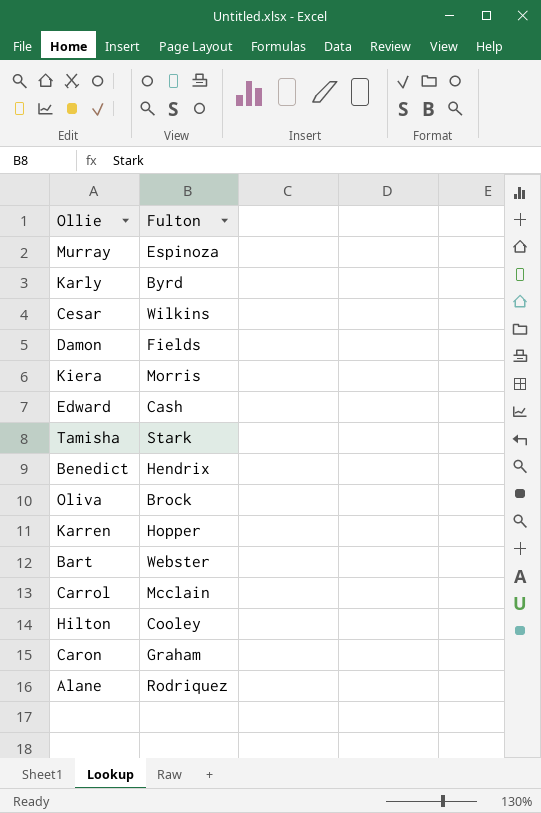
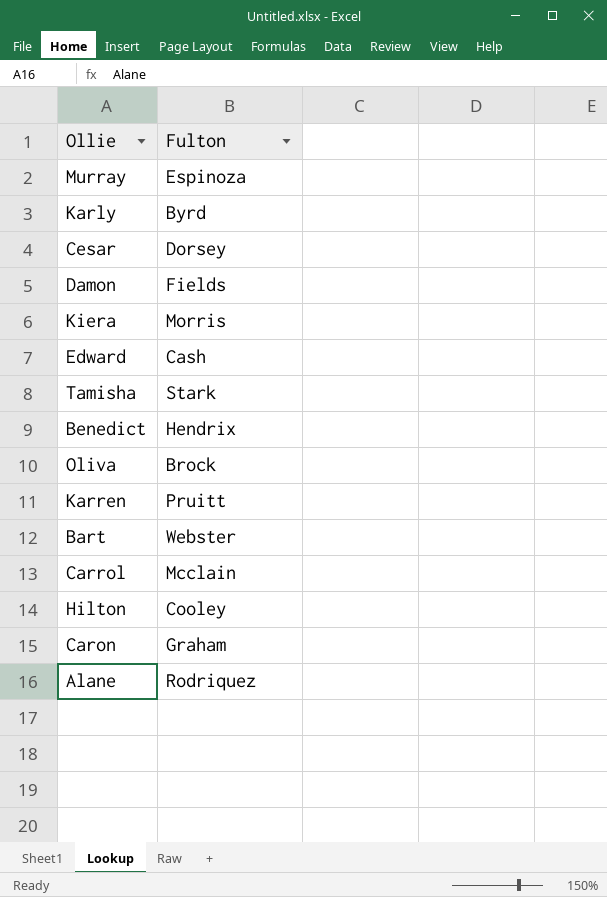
Cesar | Fulton: Wilkins -> Dorsey
Karren | Fulton: Hopper -> Pruitt

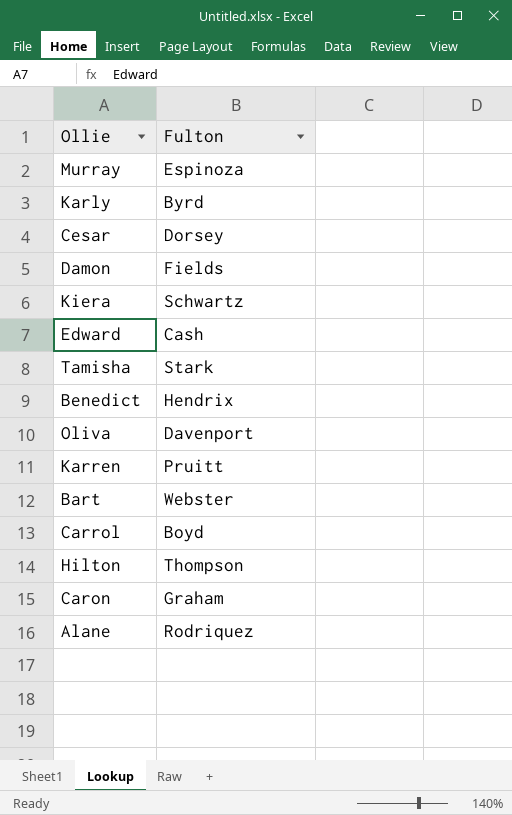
Kiera | Fulton: Morris -> Schwartz
Oliva | Fulton: Brock -> Davenport
Carrol | Fulton: Mcclain -> Boyd
Hilton | Fulton: Cooley -> Thompson

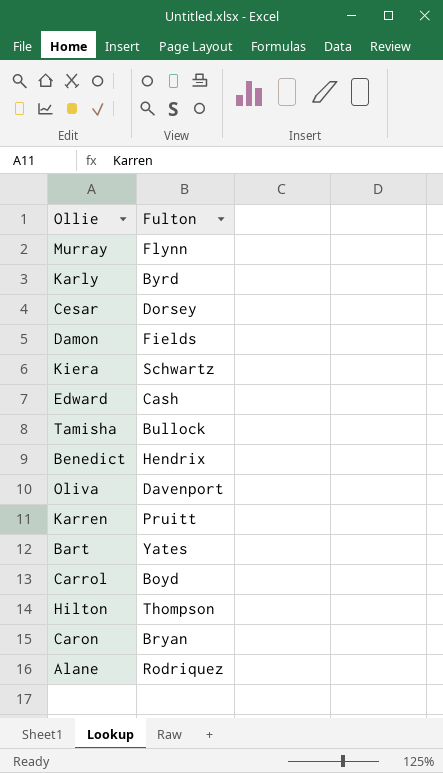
Murray | Fulton: Espinoza -> Flynn
Tamisha | Fulton: Stark -> Bullock
Bart | Fulton: Webster -> Yates
Caron | Fulton: Graham -> Bryan

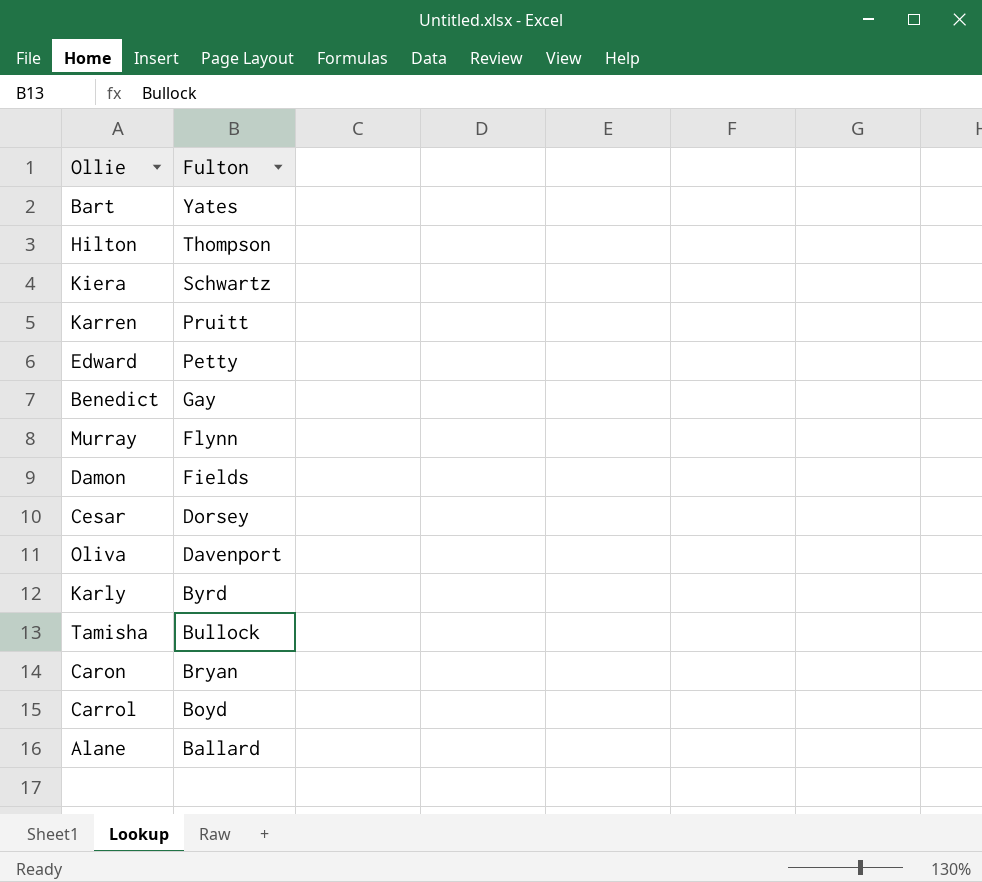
row order: none -> Fulton descending
Edward | Fulton: Cash -> Petty
Benedict | Fulton: Hendrix -> Gay
Alane | Fulton: Rodriquez -> Ballard

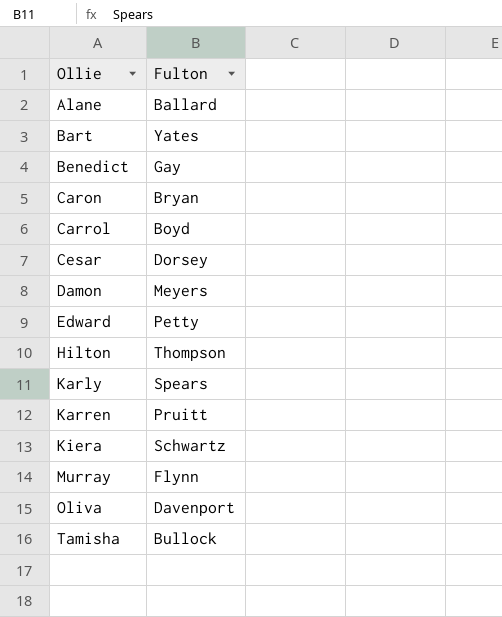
row order: Fulton descending -> Ollie ascending
Damon | Fulton: Fields -> Meyers
Karly | Fulton: Byrd -> Spears

